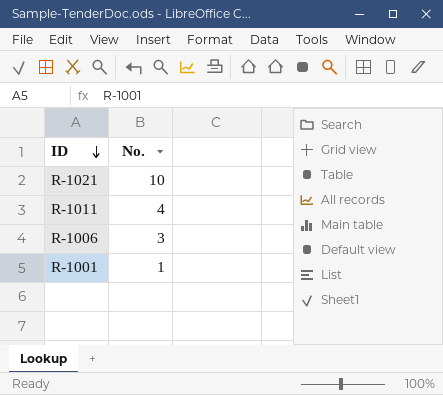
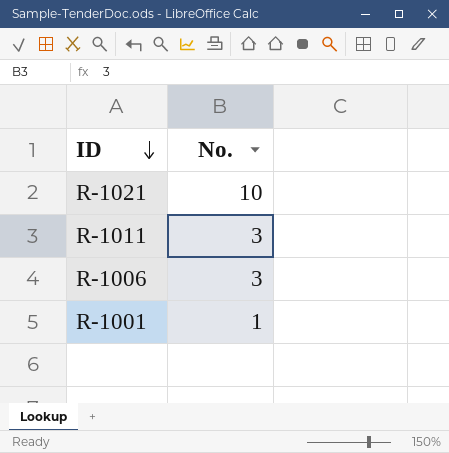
R-1011 | No.: 4 -> 3

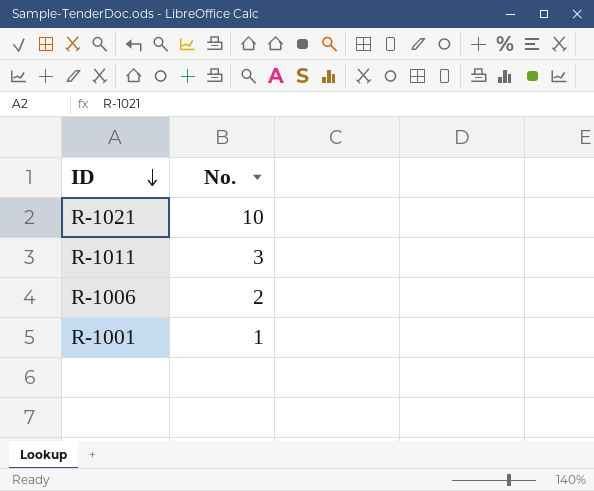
R-1006 | No.: 3 -> 2

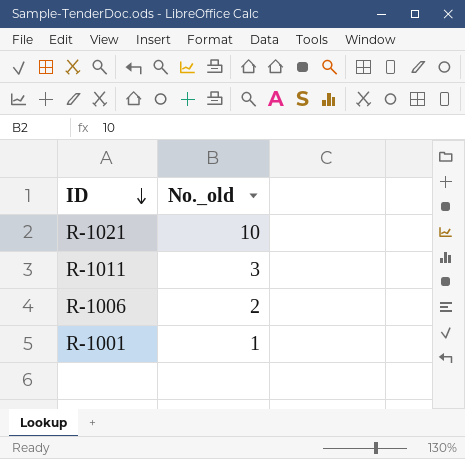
column name: No. -> No._old

